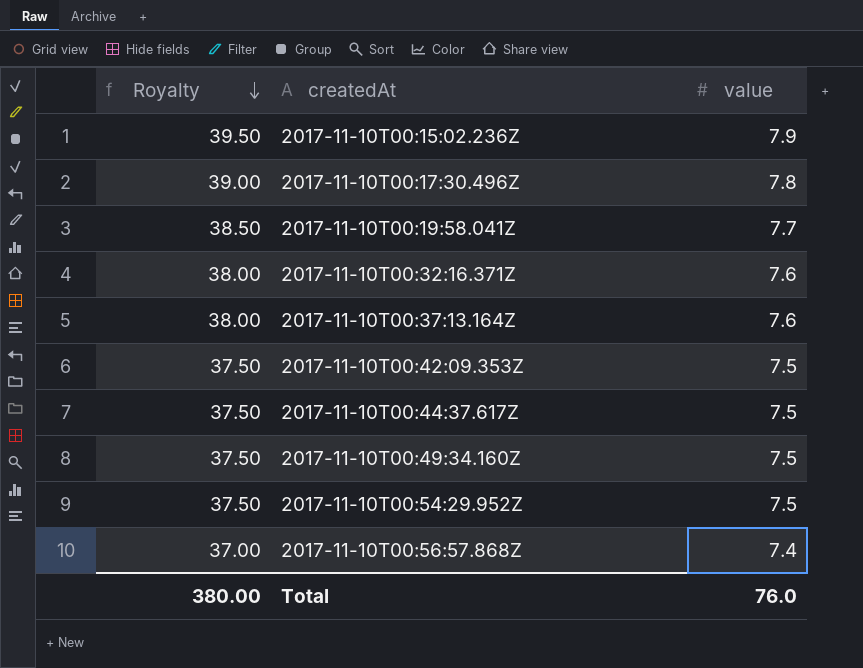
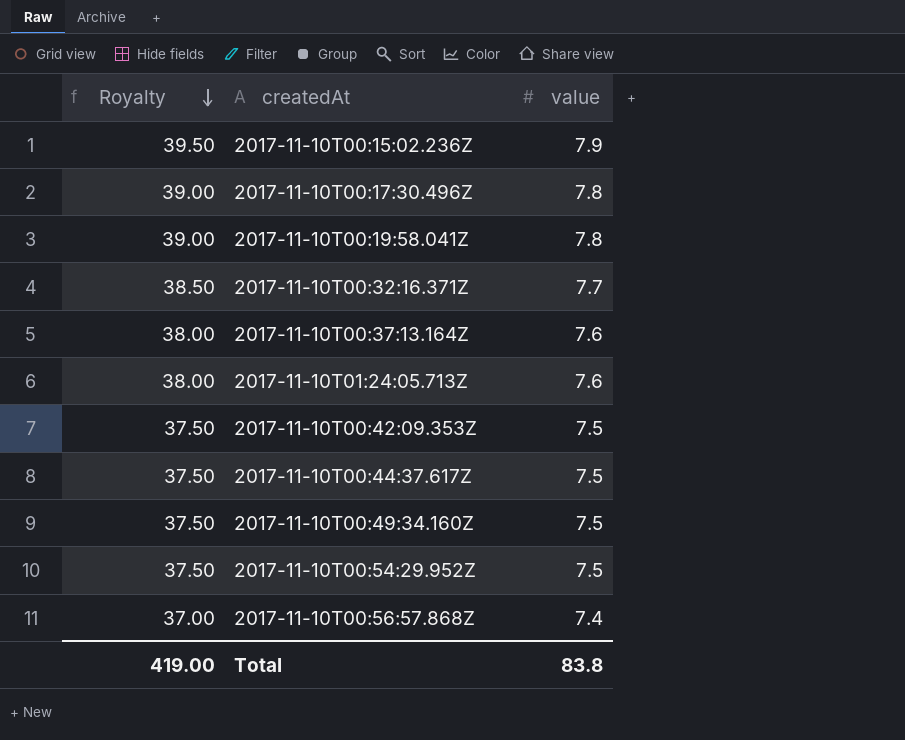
2017-11-10T00:19:58.041Z | Royalty: 38.50 -> 39.00
2017-11-10T00:19:58.041Z | value: 7.7 -> 7.8
2017-11-10T00:32:16.371Z | Royalty: 38.00 -> 38.50
2017-11-10T00:32:16.371Z | value: 7.6 -> 7.7
row 2017-11-10T01:24:05.713Z: none -> 38.00 | 7.6
Total | Royalty: 380.00 -> 419.00
Total | value: 76.0 -> 83.8

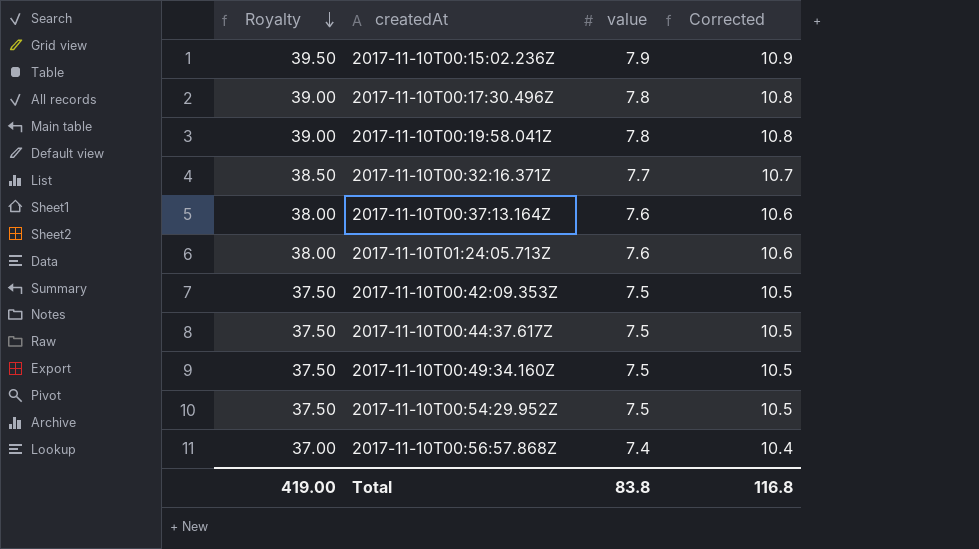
column Corrected | formula: none -> [value] + 3

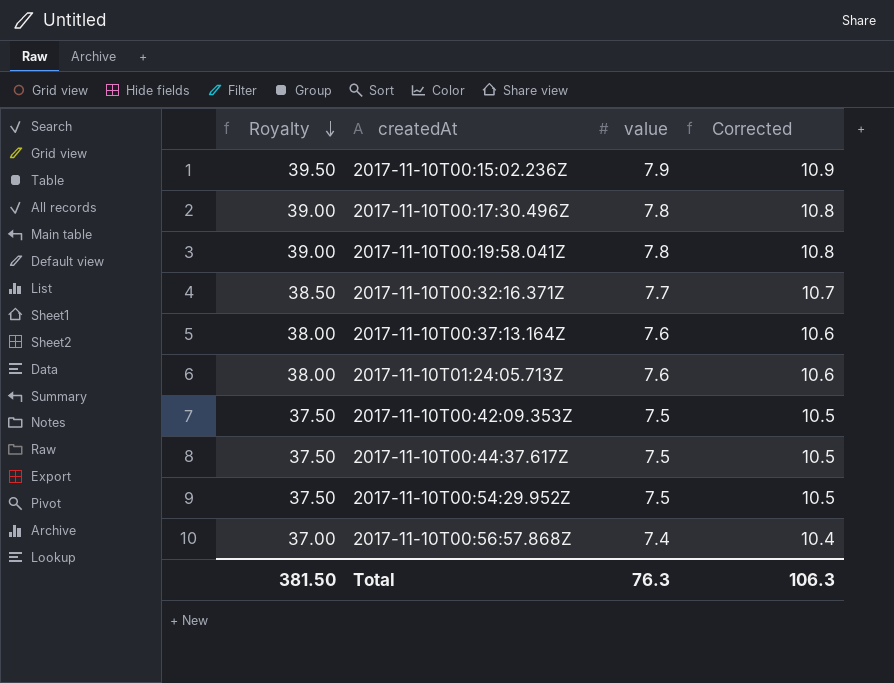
row 2017-11-10T00:49:34.160Z: 37.50 | 7.5 | 10.5 -> none
Total | Royalty: 419.00 -> 381.50
Total | value: 83.8 -> 76.3
Total | Corrected: 116.8 -> 106.3

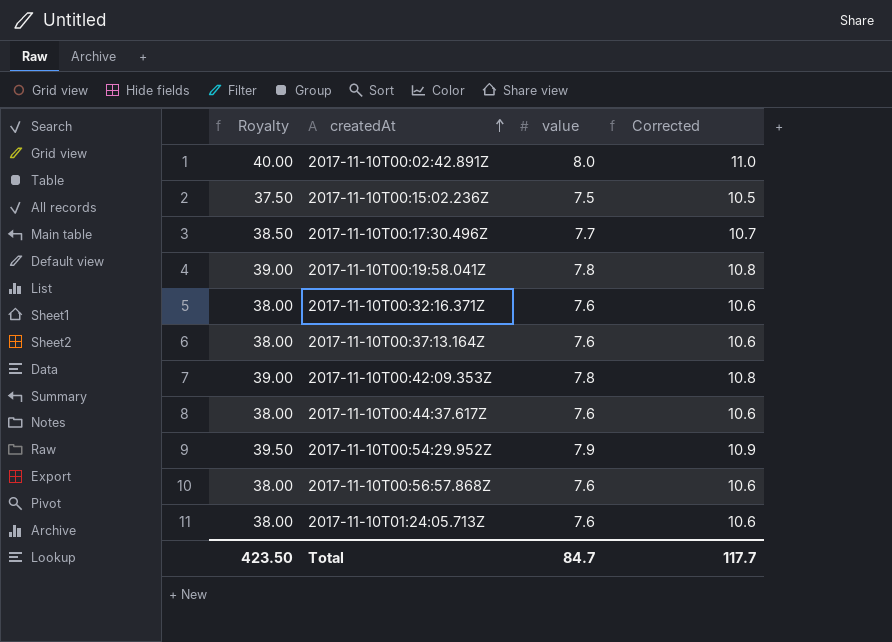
row order: Royalty descending -> createdAt ascending
row 2017-11-10T00:02:42.891Z: none -> 40.00 | 8.0 | 11.0
2017-11-10T00:15:02.236Z | Royalty: 39.50 -> 37.50
2017-11-10T00:15:02.236Z | value: 7.9 -> 7.5
2017-11-10T00:15:02.236Z | Corrected: 10.9 -> 10.5
2017-11-10T00:17:30.496Z | Royalty: 39.00 -> 38.50
2017-11-10T00:17:30.496Z | value: 7.8 -> 7.7
2017-11-10T00:17:30.496Z | Corrected: 10.8 -> 10.7
2017-11-10T00:32:16.371Z | Royalty: 38.50 -> 38.00
2017-11-10T00:32:16.371Z | value: 7.7 -> 7.6
2017-11-10T00:32:16.371Z | Corrected: 10.7 -> 10.6
2017-11-10T00:42:09.353Z | Royalty: 37.50 -> 39.00
2017-11-10T00:42:09.353Z | value: 7.5 -> 7.8
2017-11-10T00:42:09.353Z | Corrected: 10.5 -> 10.8
2017-11-10T00:44:37.617Z | Royalty: 37.50 -> 38.00
2017-11-10T00:44:37.617Z | value: 7.5 -> 7.6
2017-11-10T00:44:37.617Z | Corrected: 10.5 -> 10.6
2017-11-10T00:54:29.952Z | Royalty: 37.50 -> 39.50
2017-11-10T00:54:29.952Z | value: 7.5 -> 7.9
2017-11-10T00:54:29.952Z | Corrected: 10.5 -> 10.9
2017-11-10T00:56:57.868Z | Royalty: 37.00 -> 38.00
2017-11-10T00:56:57.868Z | value: 7.4 -> 7.6
2017-11-10T00:56:57.868Z | Corrected: 10.4 -> 10.6
Total | Royalty: 381.50 -> 423.50
Total | value: 76.3 -> 84.7
Total | Corrected: 106.3 -> 117.7

